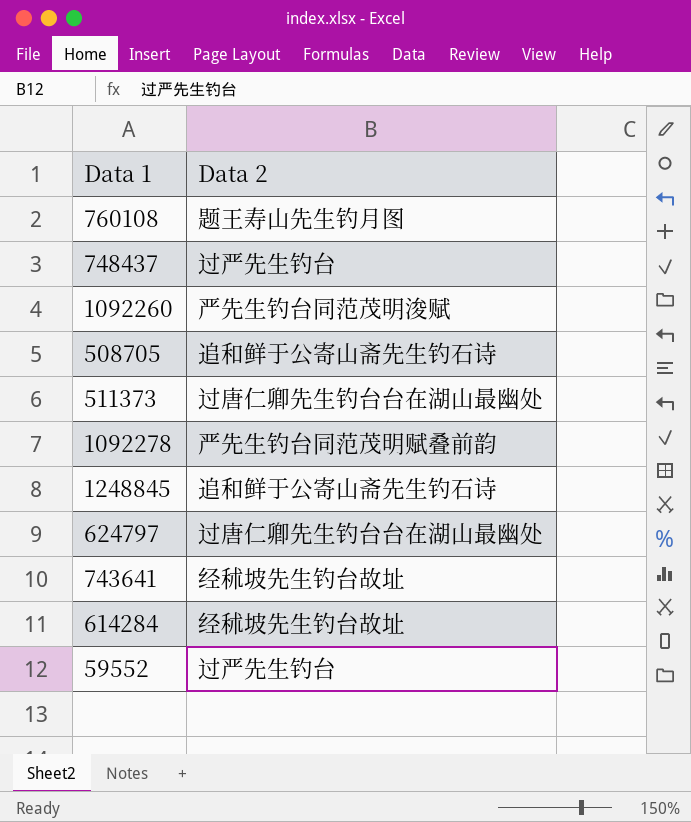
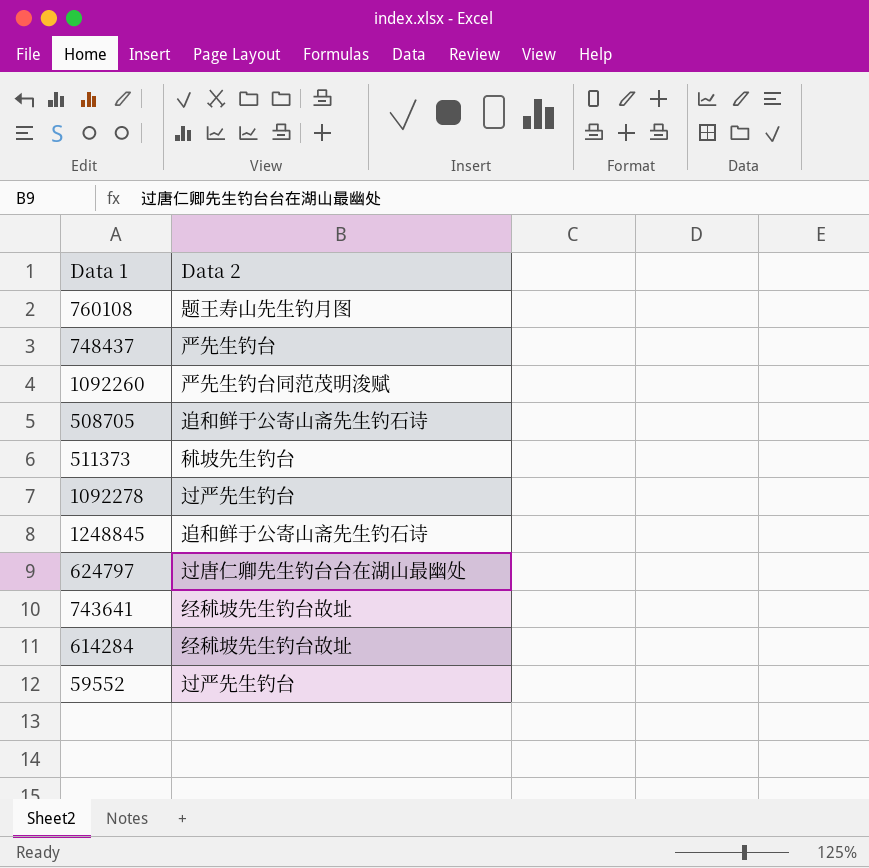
748437 | Data 2: 过严先生钓台 -> 严先生钓台
511373 | Data 2: 过唐仁卿先生钓台台在湖山最幽处 -> 秫坡先生钓台
1092278 | Data 2: 严先生钓台同范茂明赋叠前韵 -> 过严先生钓台

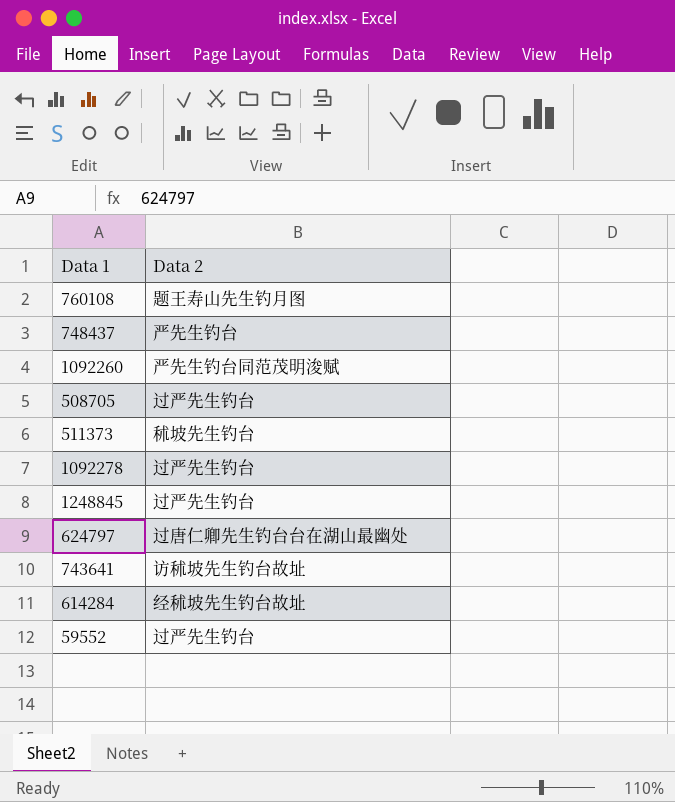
508705 | Data 2: 追和鲜于公寄山斋先生钓石诗 -> 过严先生钓台
1248845 | Data 2: 追和鲜于公寄山斋先生钓石诗 -> 过严先生钓台
743641 | Data 2: 经秫坡先生钓台故址 -> 访秫坡先生钓台故址

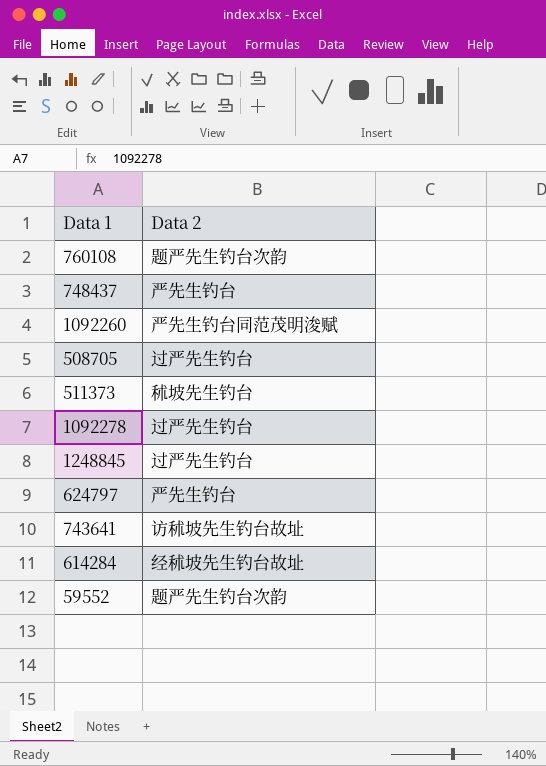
760108 | Data 2: 题王寿山先生钓月图 -> 题严先生钓台次韵
624797 | Data 2: 过唐仁卿先生钓台台在湖山最幽处 -> 严先生钓台
59552 | Data 2: 过严先生钓台 -> 题严先生钓台次韵

